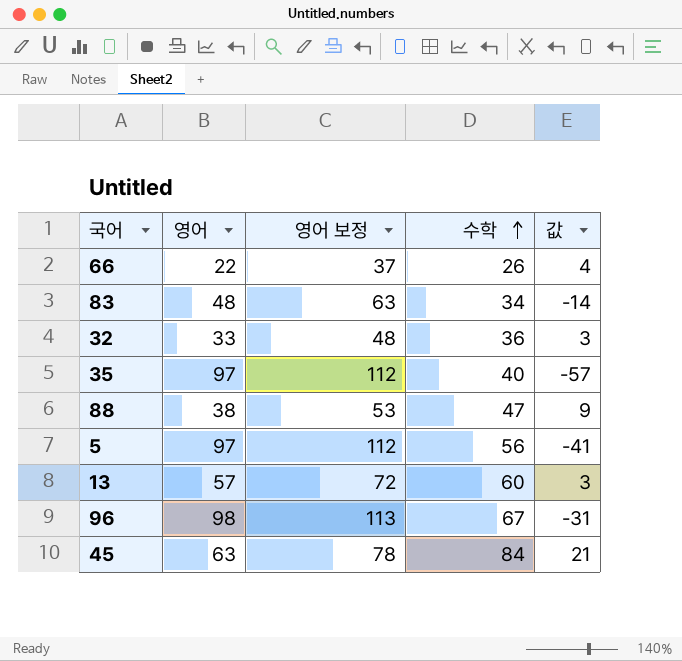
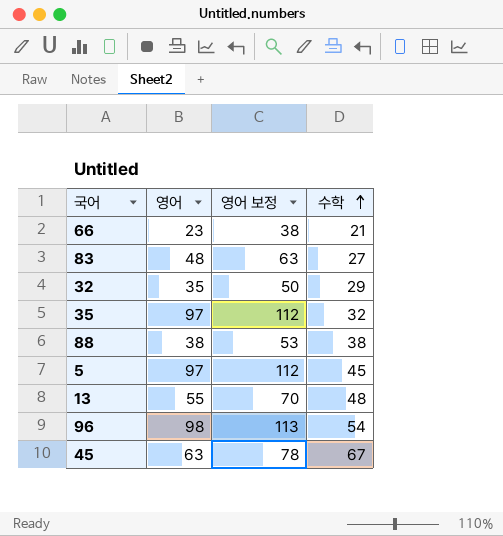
column 값 | formula: [수학] - [영어] -> none
66 | 영어: 22 -> 23
66 | 영어 보정: 37 -> 38
66 | 수학: 26 -> 21
83 | 수학: 34 -> 27
32 | 영어: 33 -> 35
32 | 영어 보정: 48 -> 50
32 | 수학: 36 -> 29
35 | 수학: 40 -> 32
88 | 수학: 47 -> 38
5 | 수학: 56 -> 45
13 | 영어: 57 -> 55
13 | 영어 보정: 72 -> 70
13 | 수학: 60 -> 48
96 | 수학: 67 -> 54
45 | 수학: 84 -> 67

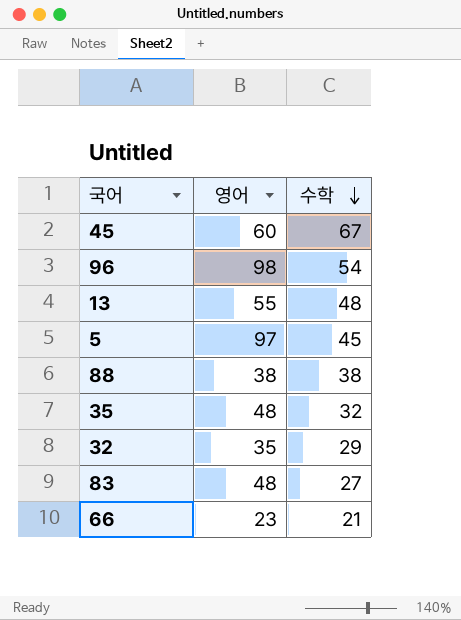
row order: 수학 ascending -> 수학 descending
column 영어 보정 | formula: [영어] + 15 -> none
45 | 영어: 63 -> 60
35 | 영어: 97 -> 48

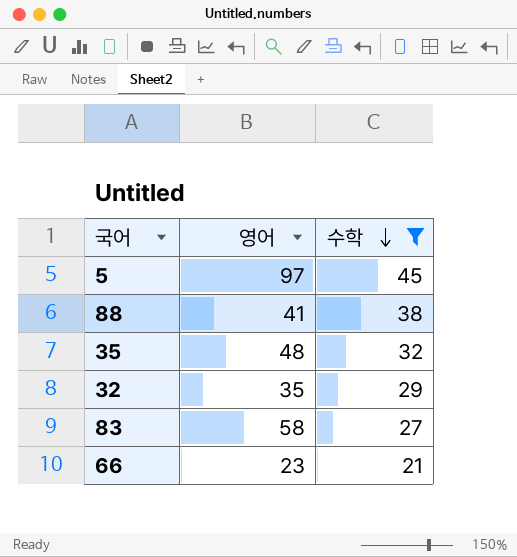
filter: none -> 수학 <= 45
88 | 영어: 38 -> 41
83 | 영어: 48 -> 58

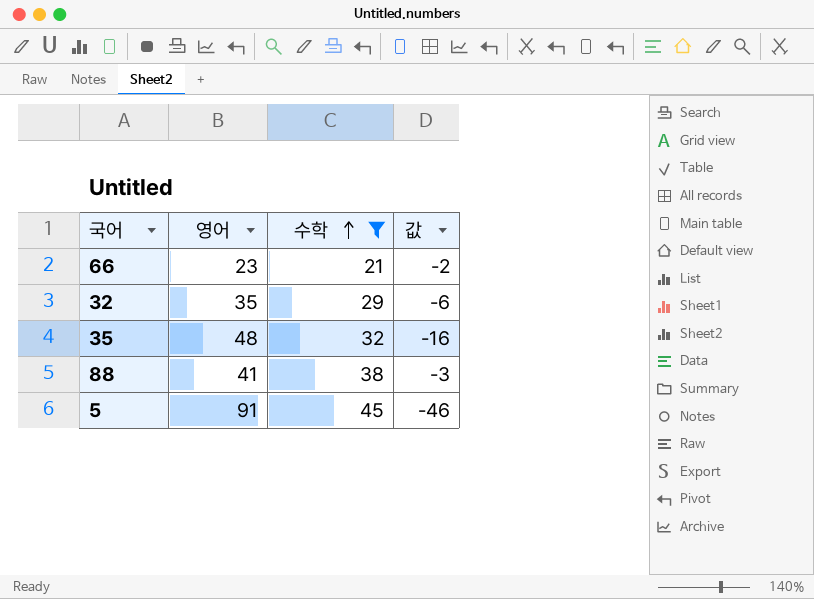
row order: 수학 descending -> 수학 ascending
column 값 | formula: none -> [수학] - [영어]
row 83: 58 | 27 -> none
5 | 영어: 97 -> 91

